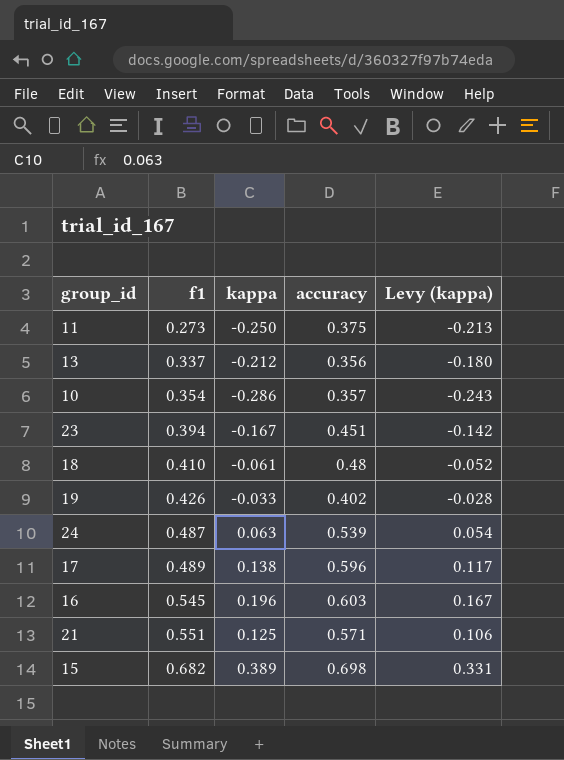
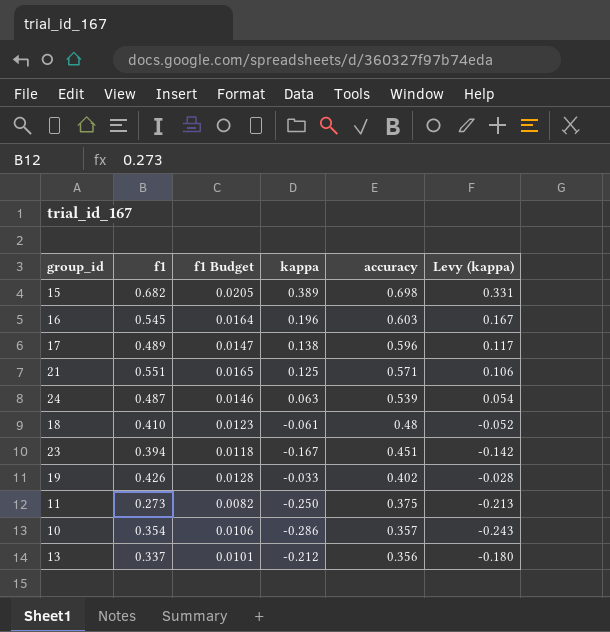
row order: f1 ascending -> accuracy descending
column f1 Budget | formula: none -> [f1] * 0.03

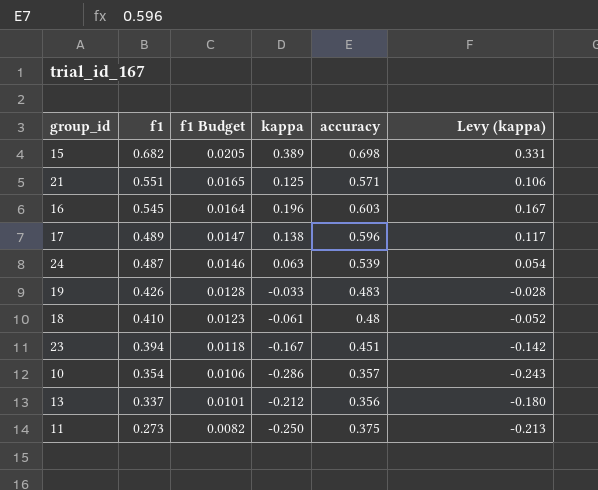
row order: accuracy descending -> f1 descending
19 | accuracy: 0.402 -> 0.483

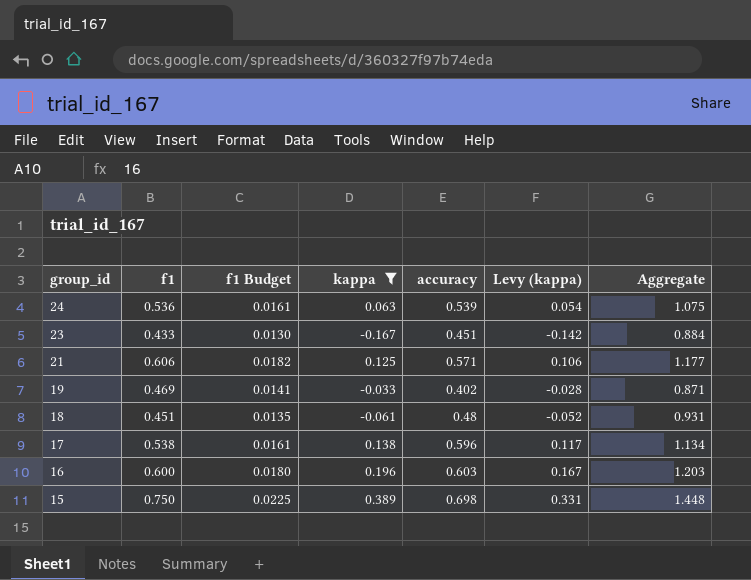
filter: none -> kappa >= -0.167
row order: f1 descending -> group_id descending
column Aggregate | formula: none -> [f1] + [accuracy]
24 | f1: 0.487 -> 0.536
24 | f1 Budget: 0.0146 -> 0.0161
23 | f1: 0.394 -> 0.433
23 | f1 Budget: 0.0118 -> 0.0130
21 | f1: 0.551 -> 0.606
21 | f1 Budget: 0.0165 -> 0.0182
19 | f1: 0.426 -> 0.469
19 | f1 Budget: 0.0128 -> 0.0141
19 | accuracy: 0.483 -> 0.402
18 | f1: 0.410 -> 0.451
18 | f1 Budget: 0.0123 -> 0.0135
17 | f1: 0.489 -> 0.538
17 | f1 Budget: 0.0147 -> 0.0161
16 | f1: 0.545 -> 0.600
16 | f1 Budget: 0.0164 -> 0.0180
15 | f1: 0.682 -> 0.750
15 | f1 Budget: 0.0205 -> 0.0225

